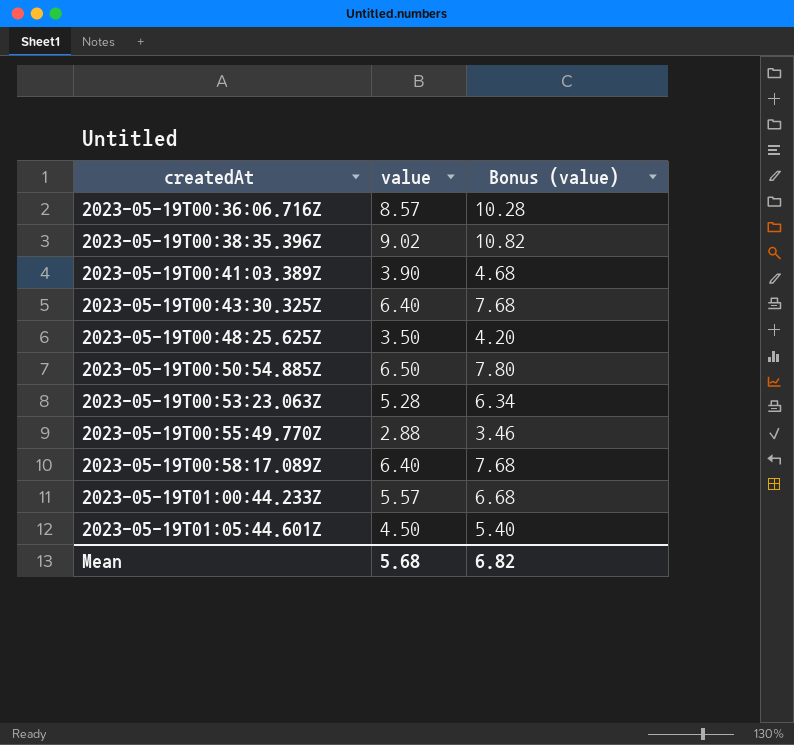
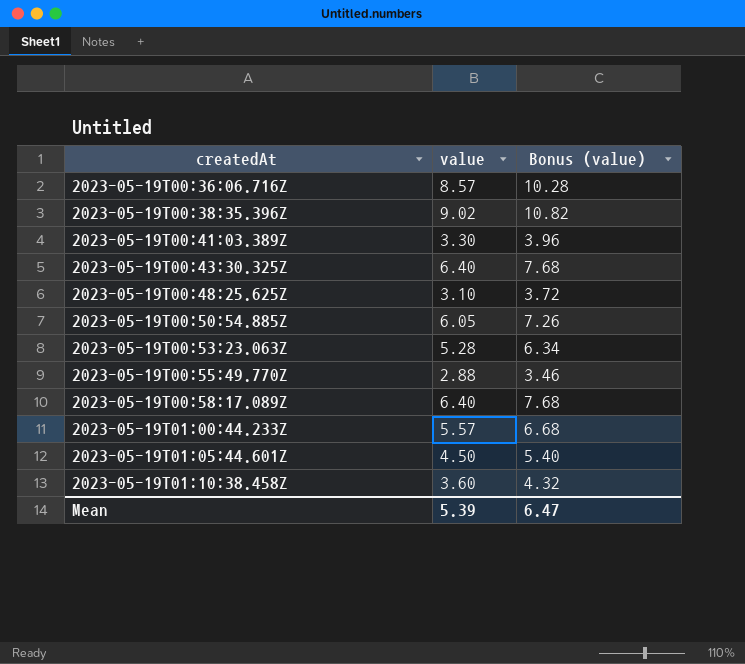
2023-05-19T00:41:03.389Z | value: 3.90 -> 3.30
2023-05-19T00:41:03.389Z | Bonus (value): 4.68 -> 3.96
2023-05-19T00:48:25.625Z | value: 3.50 -> 3.10
2023-05-19T00:48:25.625Z | Bonus (value): 4.20 -> 3.72
2023-05-19T00:50:54.885Z | value: 6.50 -> 6.05
2023-05-19T00:50:54.885Z | Bonus (value): 7.80 -> 7.26
row 2023-05-19T01:10:38.458Z: none -> 3.60 | 4.32
Mean | value: 5.68 -> 5.39
Mean | Bonus (value): 6.82 -> 6.47

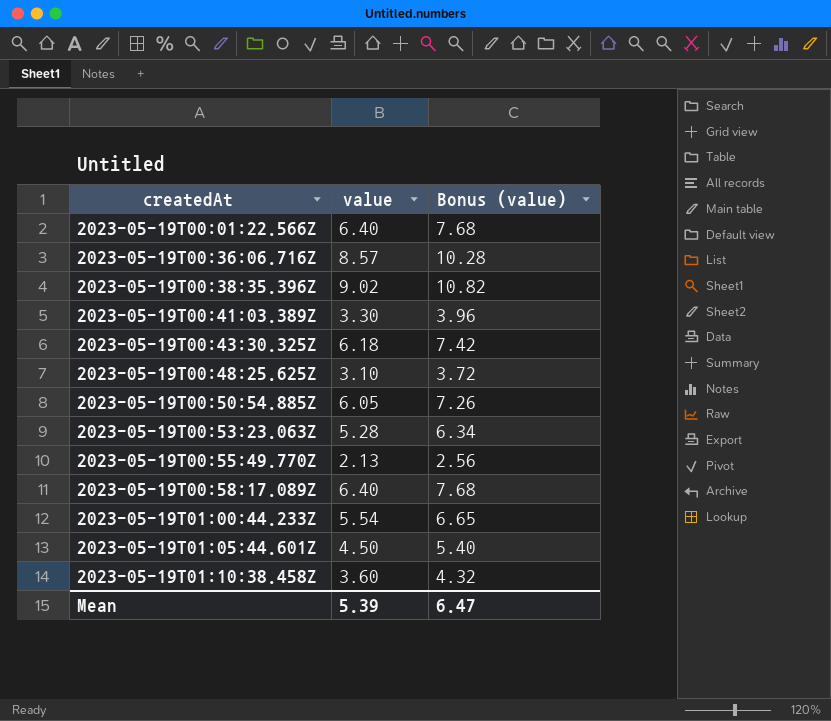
row 2023-05-19T00:01:22.566Z: none -> 6.40 | 7.68
2023-05-19T00:43:30.325Z | value: 6.40 -> 6.18
2023-05-19T00:43:30.325Z | Bonus (value): 7.68 -> 7.42
2023-05-19T00:55:49.770Z | value: 2.88 -> 2.13
2023-05-19T00:55:49.770Z | Bonus (value): 3.46 -> 2.56
2023-05-19T01:00:44.233Z | value: 5.57 -> 5.54
2023-05-19T01:00:44.233Z | Bonus (value): 6.68 -> 6.65

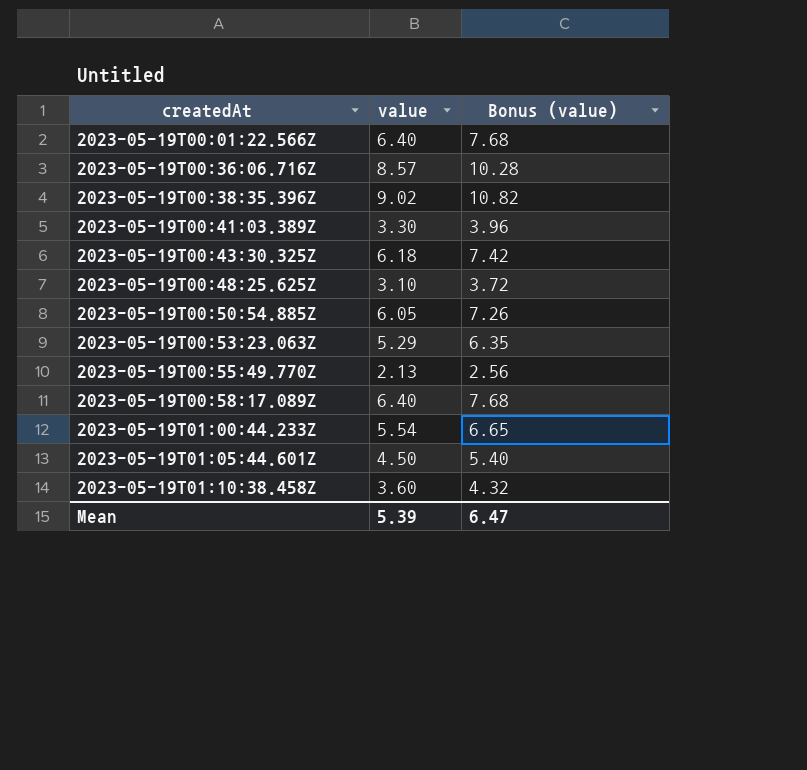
2023-05-19T00:53:23.063Z | value: 5.28 -> 5.29
2023-05-19T00:53:23.063Z | Bonus (value): 6.34 -> 6.35

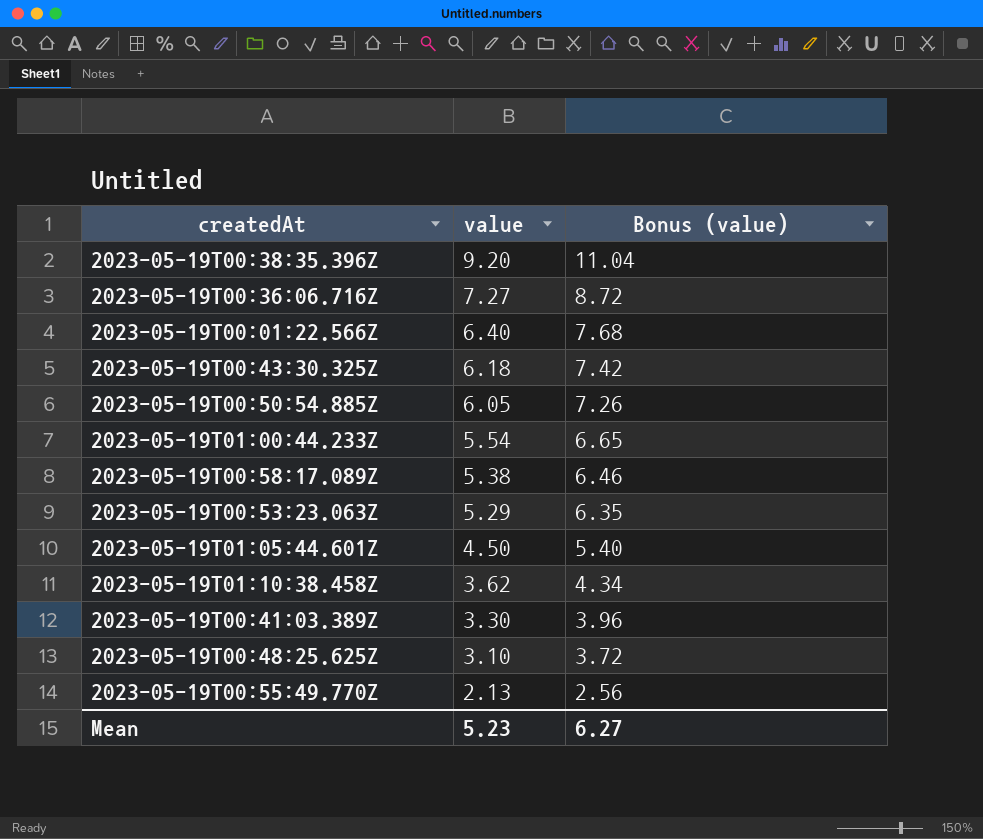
row order: createdAt ascending -> value descending
2023-05-19T00:38:35.396Z | value: 9.02 -> 9.20
2023-05-19T00:38:35.396Z | Bonus (value): 10.82 -> 11.04
2023-05-19T00:36:06.716Z | value: 8.57 -> 7.27
2023-05-19T00:36:06.716Z | Bonus (value): 10.28 -> 8.72
2023-05-19T00:58:17.089Z | value: 6.40 -> 5.38
2023-05-19T00:58:17.089Z | Bonus (value): 7.68 -> 6.46
2023-05-19T01:10:38.458Z | value: 3.60 -> 3.62
2023-05-19T01:10:38.458Z | Bonus (value): 4.32 -> 4.34
Mean | value: 5.39 -> 5.23
Mean | Bonus (value): 6.47 -> 6.27

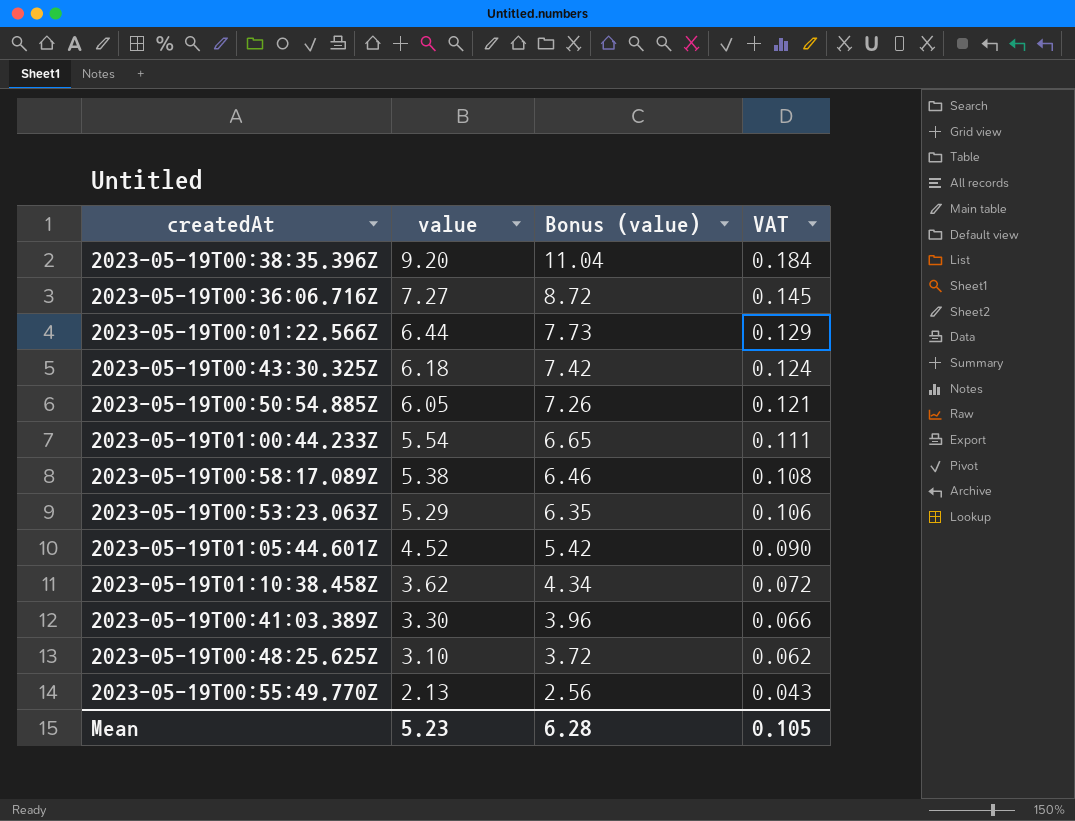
column VAT | formula: none -> [value] * 0.02
2023-05-19T00:01:22.566Z | value: 6.40 -> 6.44
2023-05-19T00:01:22.566Z | Bonus (value): 7.68 -> 7.73
2023-05-19T01:05:44.601Z | value: 4.50 -> 4.52
2023-05-19T01:05:44.601Z | Bonus (value): 5.40 -> 5.42
Mean | Bonus (value): 6.27 -> 6.28

